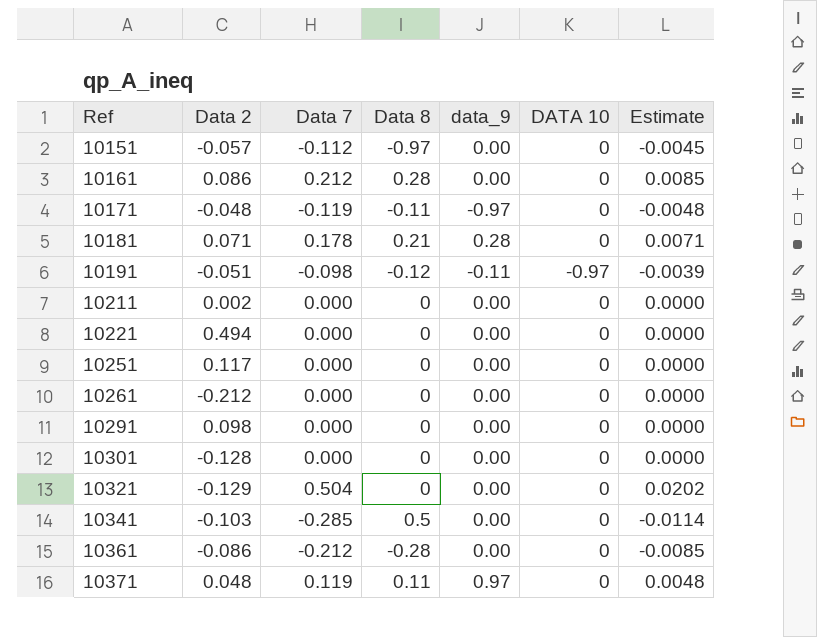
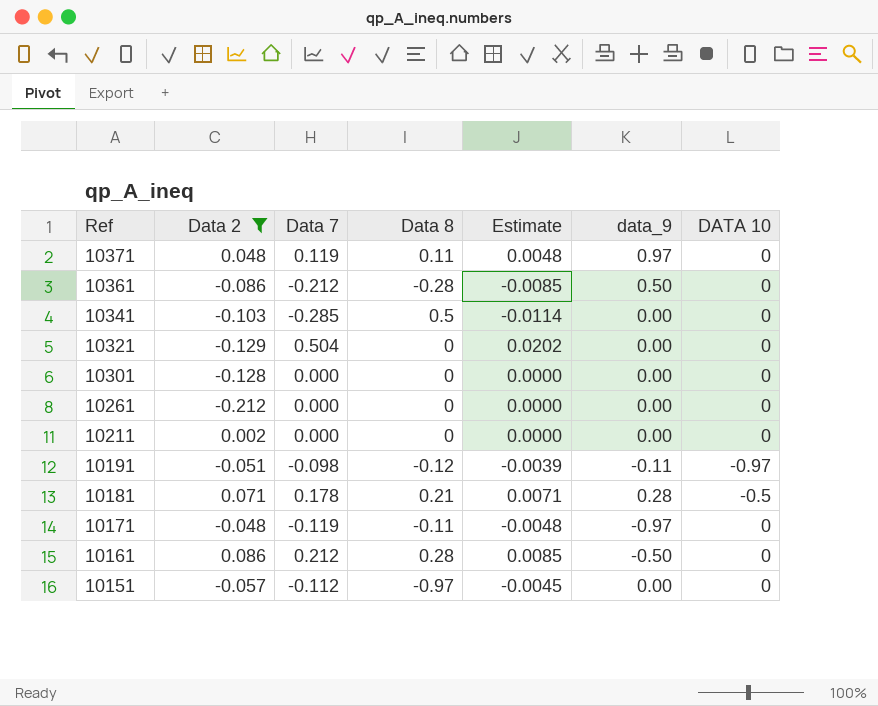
filter: none -> Data 2 <= 0.086
row order: Ref ascending -> Ref descending
column Estimate | position: 7 -> 5
10361 | data_9: 0.00 -> 0.50
10181 | DATA 10: 0 -> -0.5
10161 | data_9: 0.00 -> -0.50

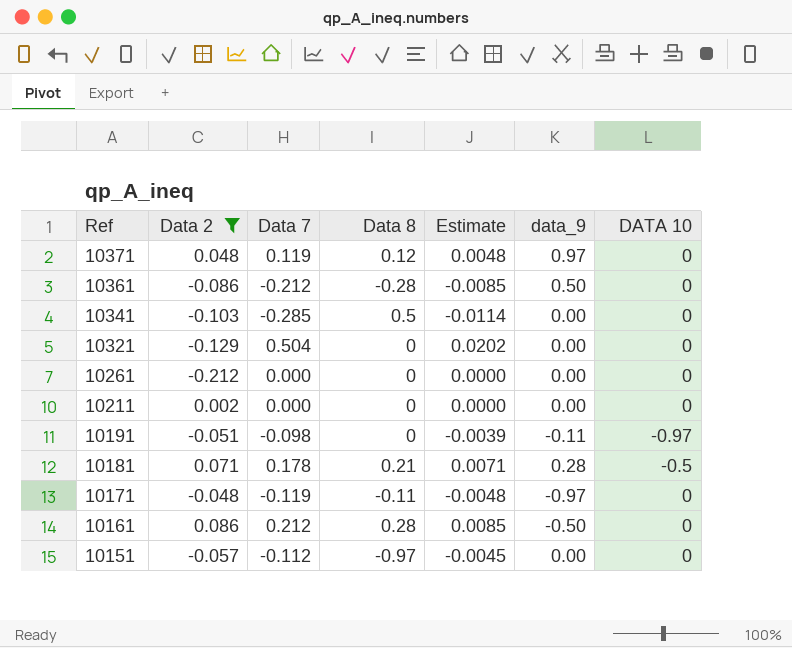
row 10301: -0.128 | 0.000 | 0 | 0.0000 | 0.00 | 0 -> none
10371 | Data 8: 0.11 -> 0.12
10191 | Data 8: -0.12 -> 0

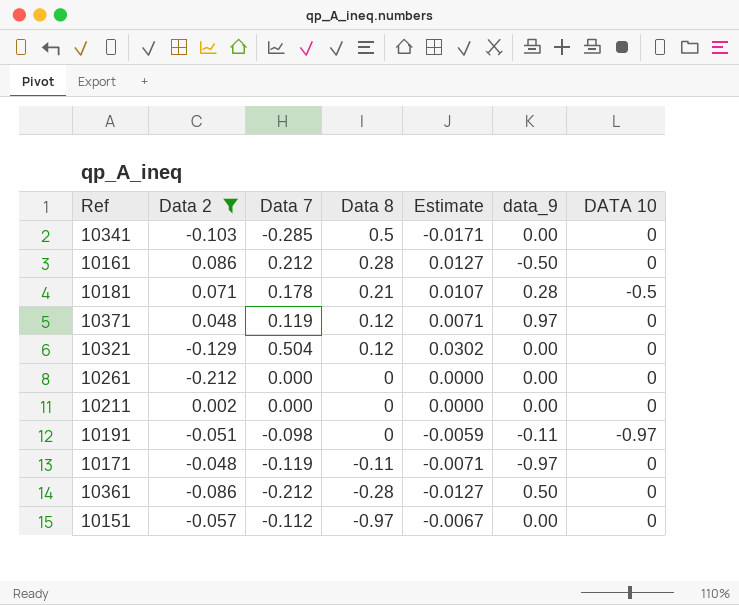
row order: Ref descending -> Data 8 descending
column Estimate | formula: [Data 7] * 0.04 -> [Data 7] * 0.06
10321 | Data 8: 0 -> 0.12

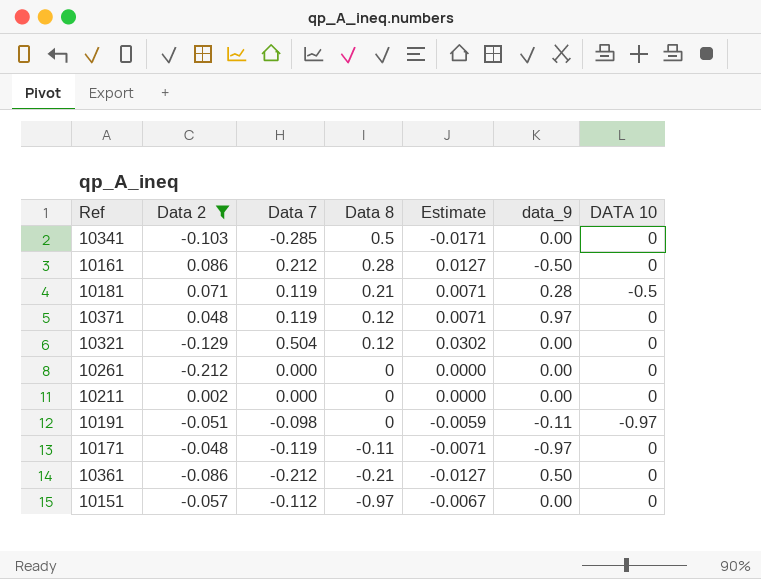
10181 | Data 7: 0.178 -> 0.119
10181 | Estimate: 0.0107 -> 0.0071
10361 | Data 8: -0.28 -> -0.21

